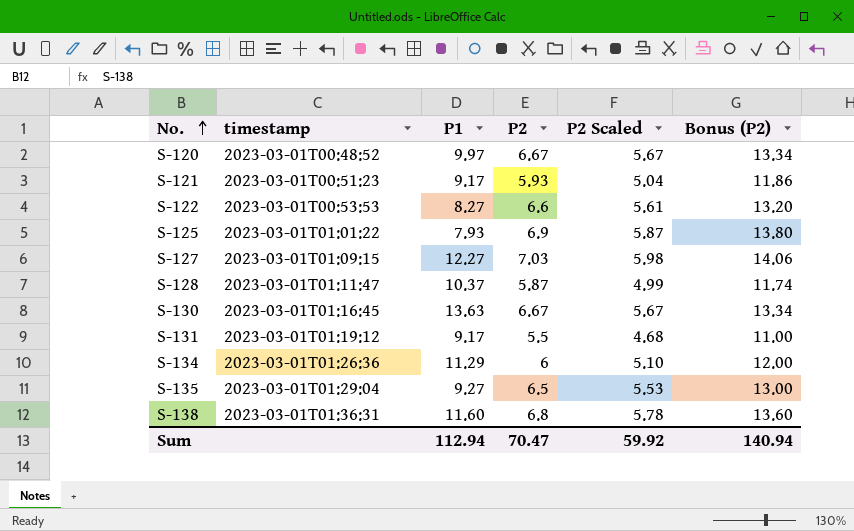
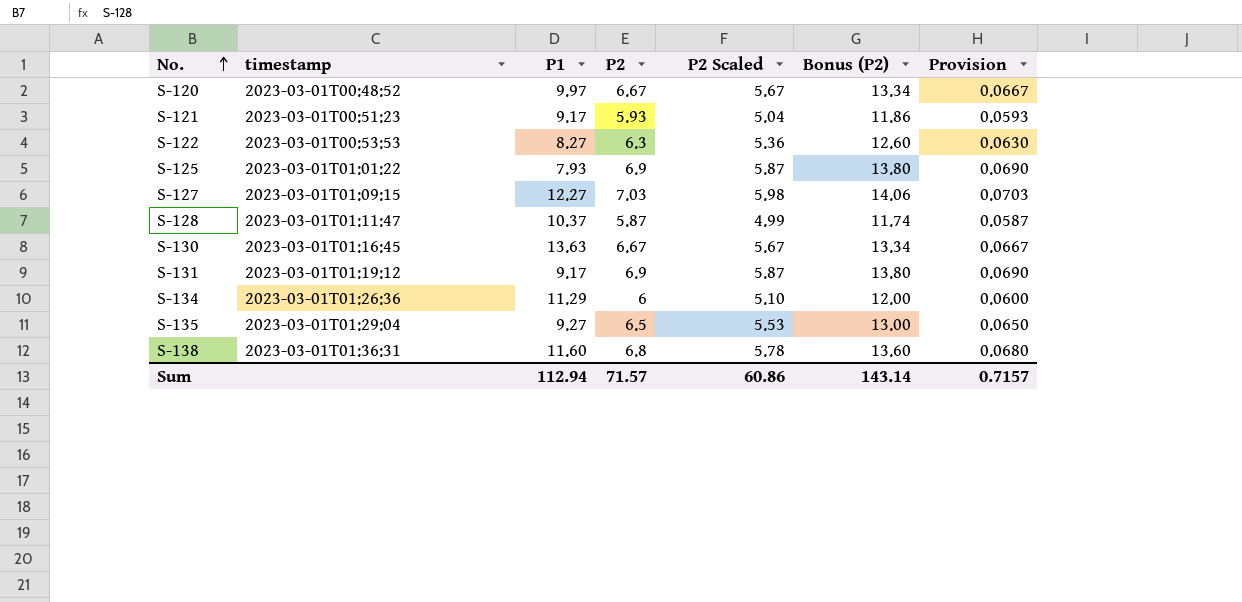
column Provision | formula: none -> [P2] * 0.01
S-122 | P2: 6.6 -> 6.3
S-122 | P2 Scaled: 5.61 -> 5.36
S-122 | Bonus (P2): 13.20 -> 12.60
S-131 | P2: 5.5 -> 6.9
S-131 | P2 Scaled: 4.68 -> 5.87
S-131 | Bonus (P2): 11.00 -> 13.80
Sum | P2: 70.47 -> 71.57
Sum | P2 Scaled: 59.92 -> 60.86
Sum | Bonus (P2): 140.94 -> 143.14

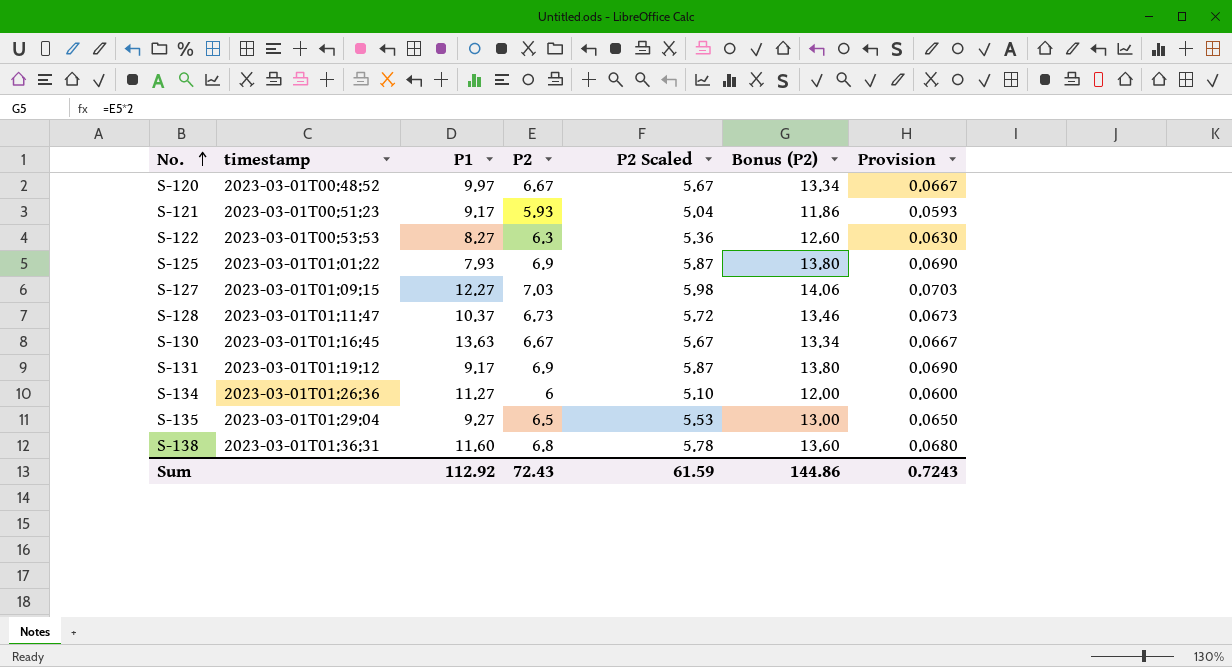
S-128 | P2: 5.87 -> 6.73
S-128 | P2 Scaled: 4.99 -> 5.72
S-128 | Bonus (P2): 11.74 -> 13.46
S-128 | Provision: 0.0587 -> 0.0673
S-134 | P1: 11.29 -> 11.27
Sum | P1: 112.94 -> 112.92
Sum | P2: 71.57 -> 72.43
Sum | P2 Scaled: 60.86 -> 61.59
Sum | Bonus (P2): 143.14 -> 144.86
Sum | Provision: 0.7157 -> 0.7243

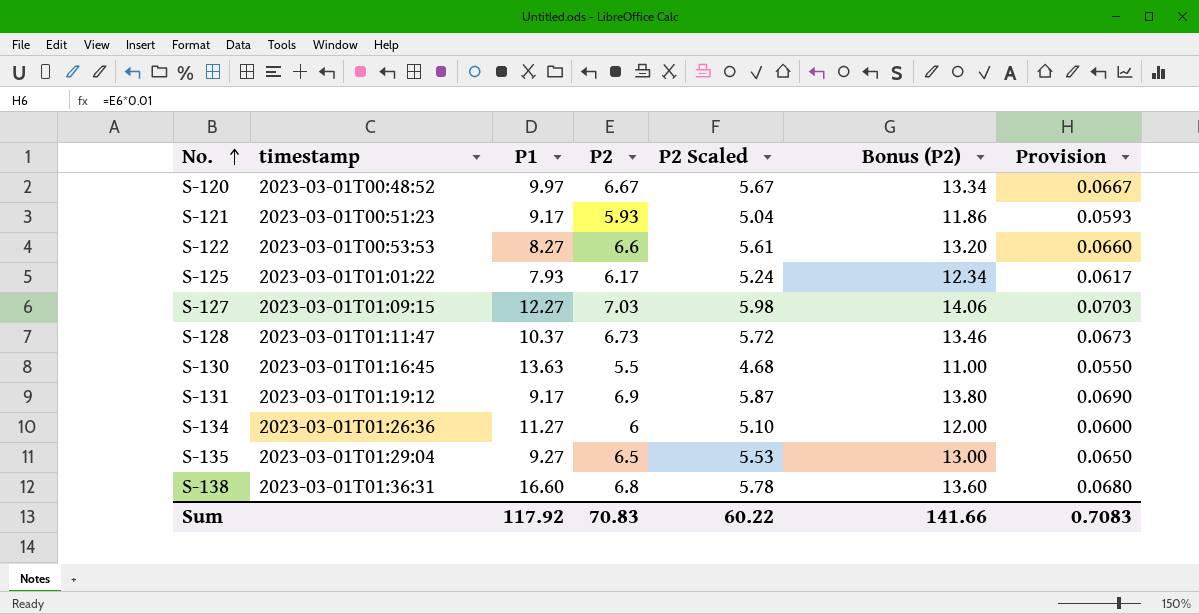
S-122 | P2: 6.3 -> 6.6
S-122 | P2 Scaled: 5.36 -> 5.61
S-122 | Bonus (P2): 12.60 -> 13.20
S-122 | Provision: 0.0630 -> 0.0660
S-125 | P2: 6.9 -> 6.17
S-125 | P2 Scaled: 5.87 -> 5.24
S-125 | Bonus (P2): 13.80 -> 12.34
S-125 | Provision: 0.0690 -> 0.0617
S-130 | P2: 6.67 -> 5.5
S-130 | P2 Scaled: 5.67 -> 4.68
S-130 | Bonus (P2): 13.34 -> 11.00
S-130 | Provision: 0.0667 -> 0.0550
S-138 | P1: 11.60 -> 16.60
Sum | P1: 112.92 -> 117.92
Sum | P2: 72.43 -> 70.83
Sum | P2 Scaled: 61.59 -> 60.22
Sum | Bonus (P2): 144.86 -> 141.66
Sum | Provision: 0.7243 -> 0.7083

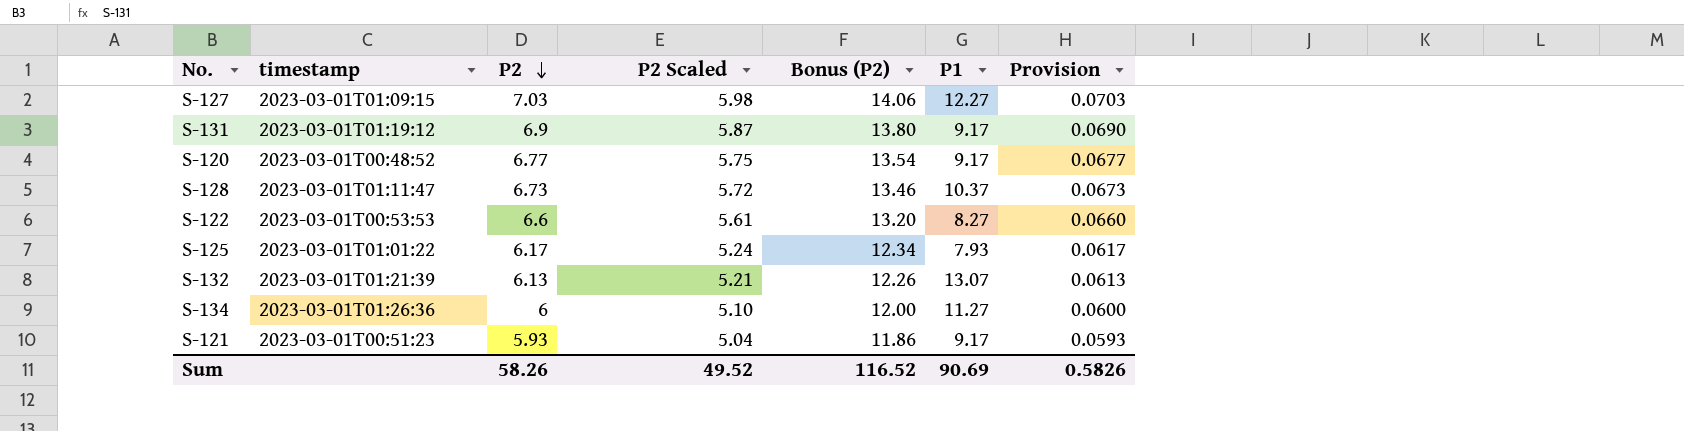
row order: No. ascending -> P2 descending
column P1 | position: 3 -> 6
row S-130: 2023-03-01T01:16:45 | 13.63 | 5.5 | 4.68 | 11.00 | 0.0550 -> none
row S-135: 2023-03-01T01:29:04 | 9.27 | 6.5 | 5.53 | 13.00 | 0.0650 -> none
row S-138: 2023-03-01T01:36:31 | 16.60 | 6.8 | 5.78 | 13.60 | 0.0680 -> none
S-120 | P2: 6.67 -> 6.77
S-120 | P2 Scaled: 5.67 -> 5.75
S-120 | Bonus (P2): 13.34 -> 13.54
S-120 | P1: 9.97 -> 9.17
S-120 | Provision: 0.0667 -> 0.0677
row S-132: none -> 2023-03-01T01:21:39 | 6.13 | 5.21 | 12.26 | 13.07 | 0.0613
Sum | P2: 70.83 -> 58.26
Sum | P2 Scaled: 60.22 -> 49.52
Sum | Bonus (P2): 141.66 -> 116.52
Sum | P1: 117.92 -> 90.69
Sum | Provision: 0.7083 -> 0.5826

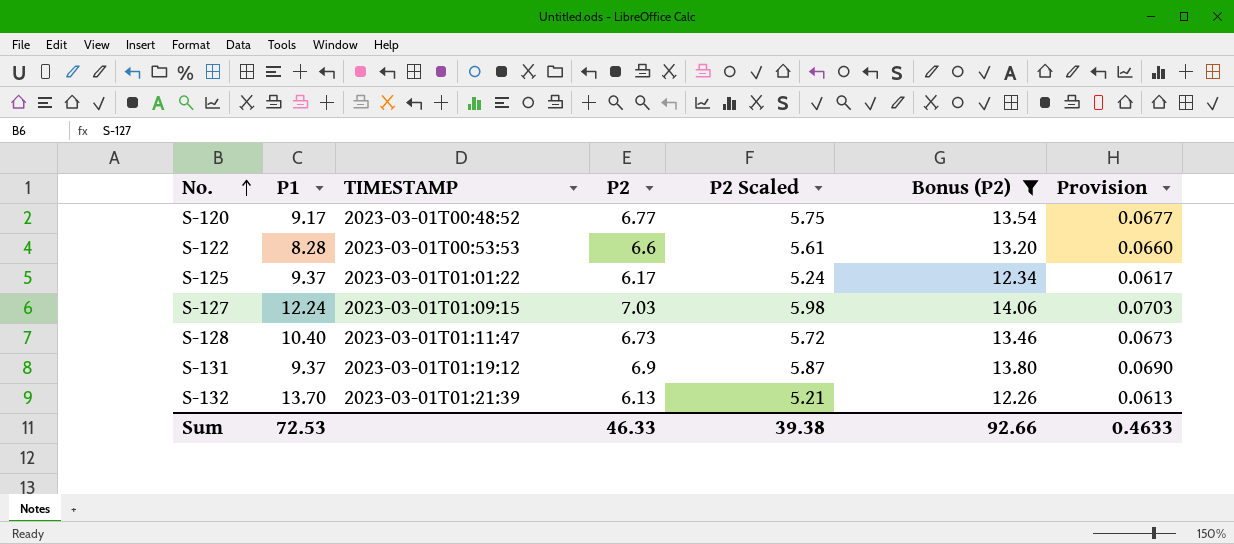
filter: none -> Bonus (P2) >= 12.26
row order: P2 descending -> No. ascending
column P1 | position: 6 -> 2
column name: timestamp -> TIMESTAMP
S-122 | P1: 8.27 -> 8.28
S-125 | P1: 7.93 -> 9.37
S-127 | P1: 12.27 -> 12.24
S-128 | P1: 10.37 -> 10.40
S-131 | P1: 9.17 -> 9.37
S-132 | P1: 13.07 -> 13.70
Sum | P1: 90.69 -> 72.53
Sum | P2: 58.26 -> 46.33
Sum | P2 Scaled: 49.52 -> 39.38
Sum | Bonus (P2): 116.52 -> 92.66
Sum | Provision: 0.5826 -> 0.4633

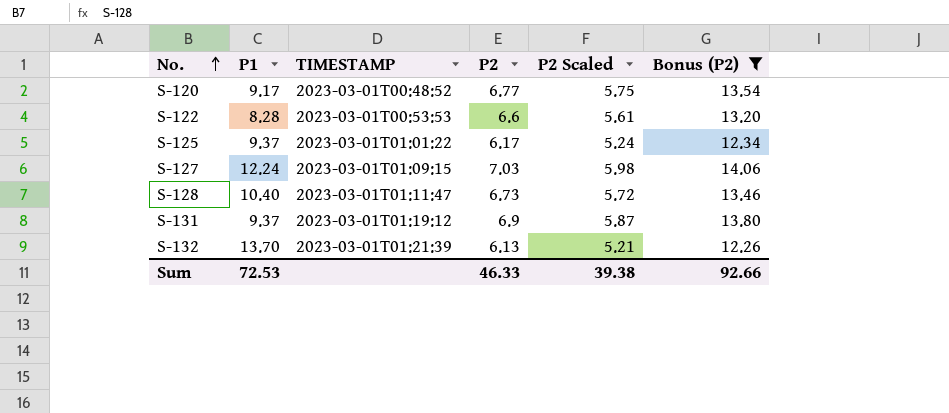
column Provision | formula: [P2] * 0.01 -> none

